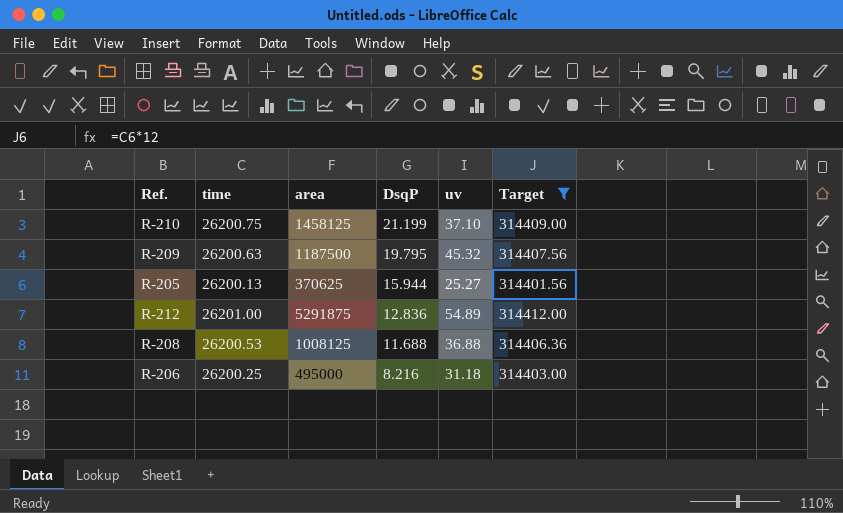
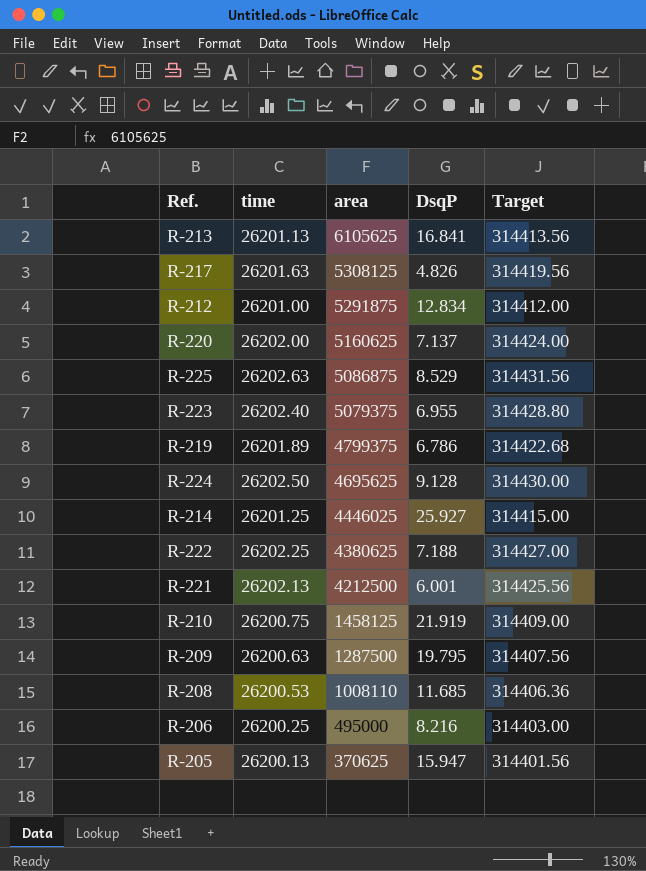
filter: Target <= 314412.00 -> none
row order: DsqP descending -> area descending
column uv | position: 5 -> none
R-212 | DsqP: 12.836 -> 12.834
R-210 | DsqP: 21.199 -> 21.919
R-209 | area: 1187500 -> 1287500
R-208 | area: 1008125 -> 1008110
R-208 | DsqP: 11.688 -> 11.685
R-205 | DsqP: 15.944 -> 15.947

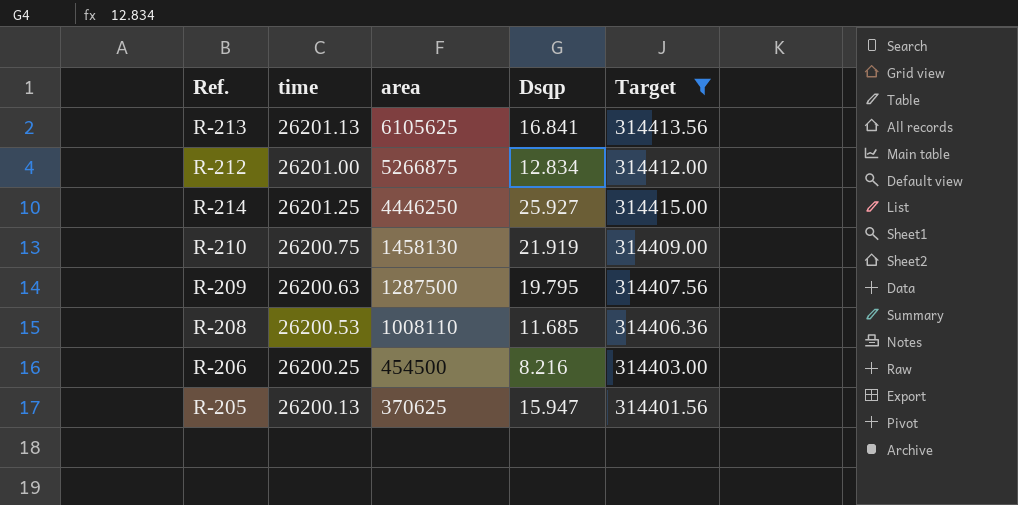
filter: none -> Target <= 314415.00
column name: DsqP -> Dsqp
R-212 | area: 5291875 -> 5266875
R-214 | area: 4446025 -> 4446250
R-210 | area: 1458125 -> 1458130
R-206 | area: 495000 -> 454500

